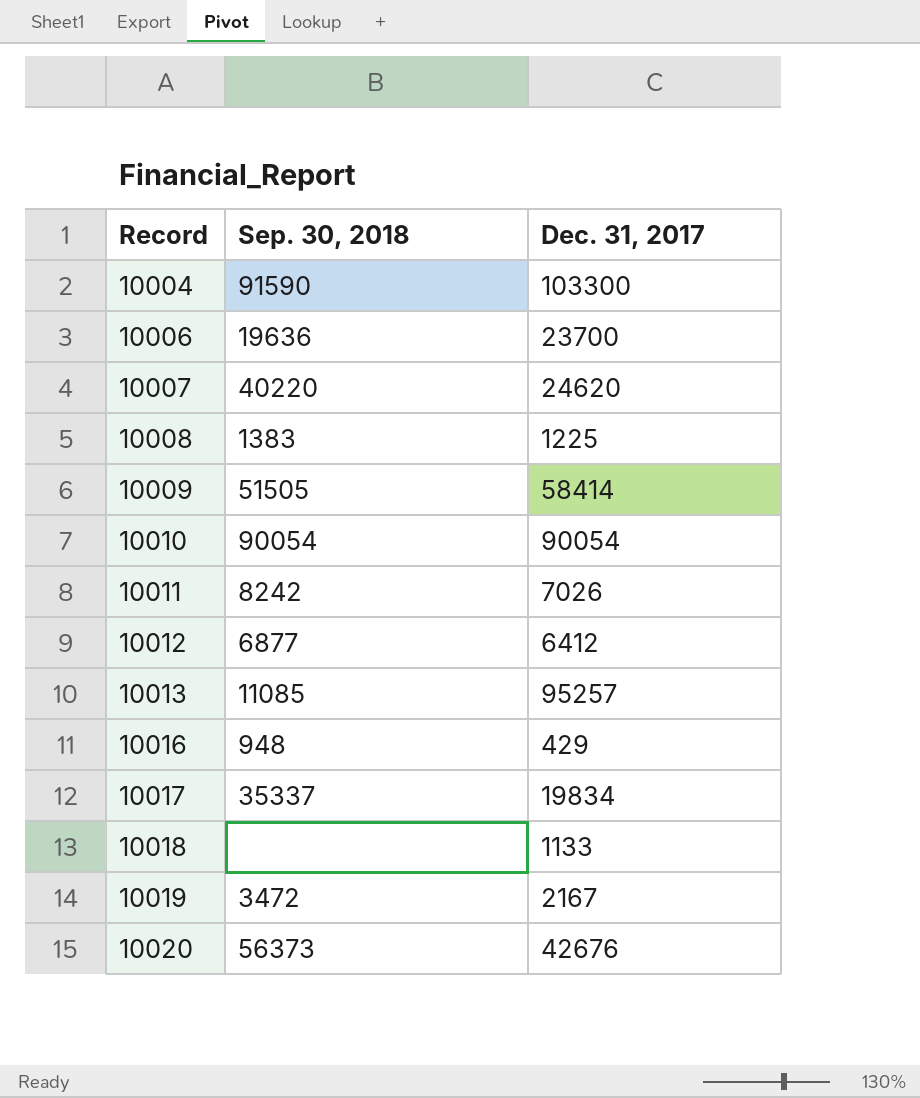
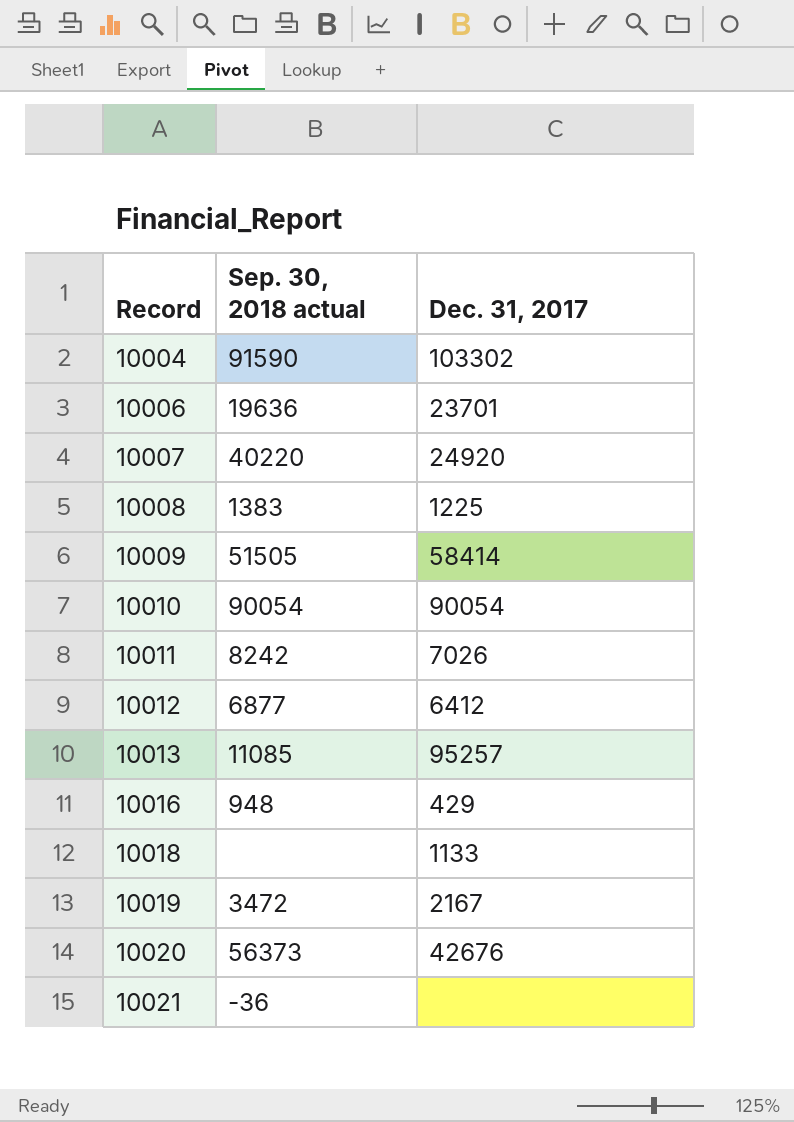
column name: Sep. 30, 2018 -> Sep. 30, 2018 actual
row 10017: 35337 | 19834 -> none
10004 | Dec. 31, 2017: 103300 -> 103302
10006 | Dec. 31, 2017: 23700 -> 23701
10007 | Dec. 31, 2017: 24620 -> 24920
row 10021: none -> -36 | none

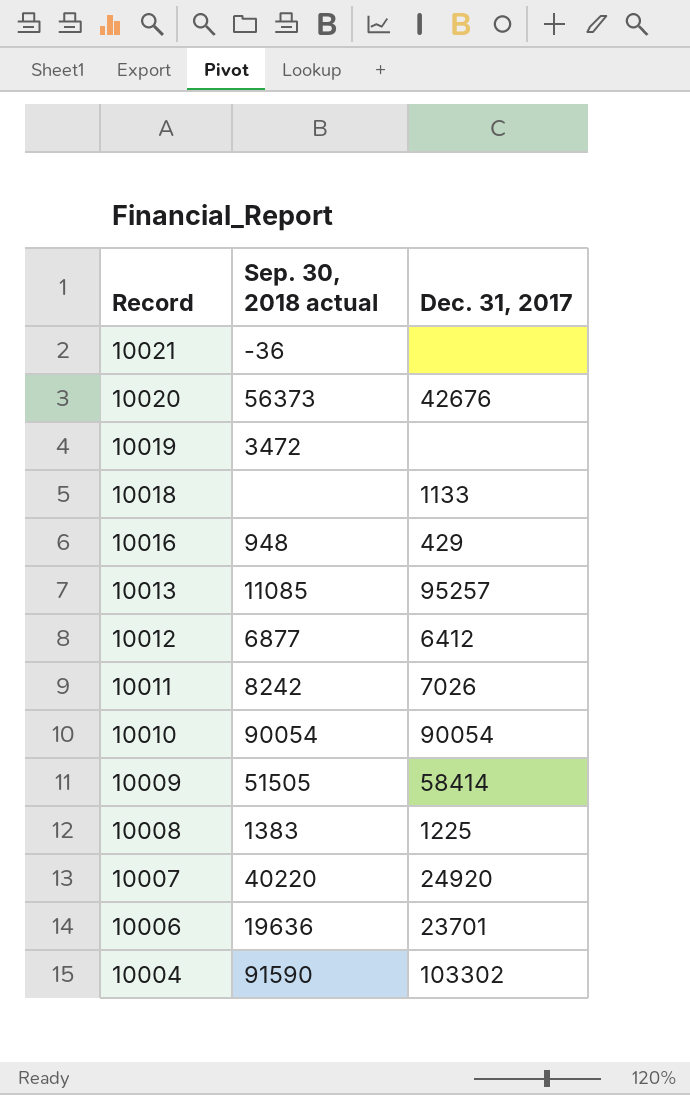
row order: Record ascending -> Record descending
10019 | Dec. 31, 2017: 2167 -> none

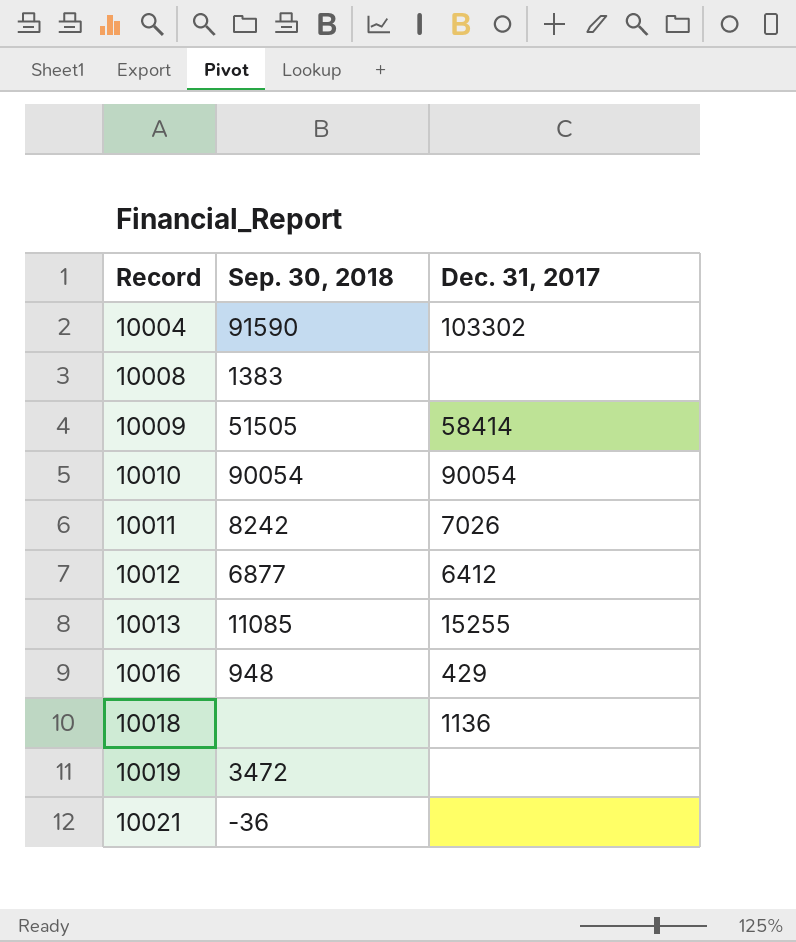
row order: Record descending -> Record ascending
column name: Sep. 30, 2018 actual -> Sep. 30, 2018
row 10020: 56373 | 42676 -> none
row 10007: 40220 | 24920 -> none
row 10006: 19636 | 23701 -> none
10008 | Dec. 31, 2017: 1225 -> none
10013 | Dec. 31, 2017: 95257 -> 15255
10018 | Dec. 31, 2017: 1133 -> 1136

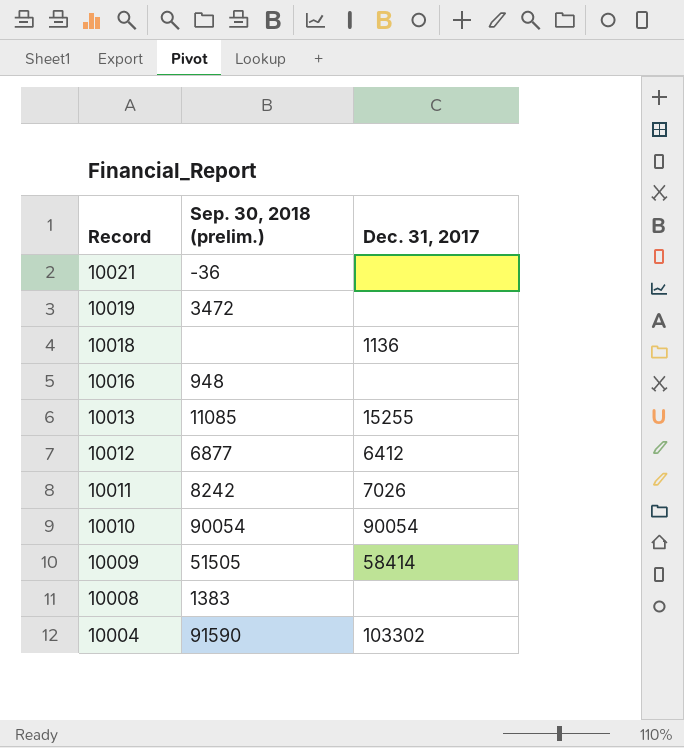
row order: Record ascending -> Record descending
column name: Sep. 30, 2018 -> Sep. 30, 2018 (prelim.)
10016 | Dec. 31, 2017: 429 -> none

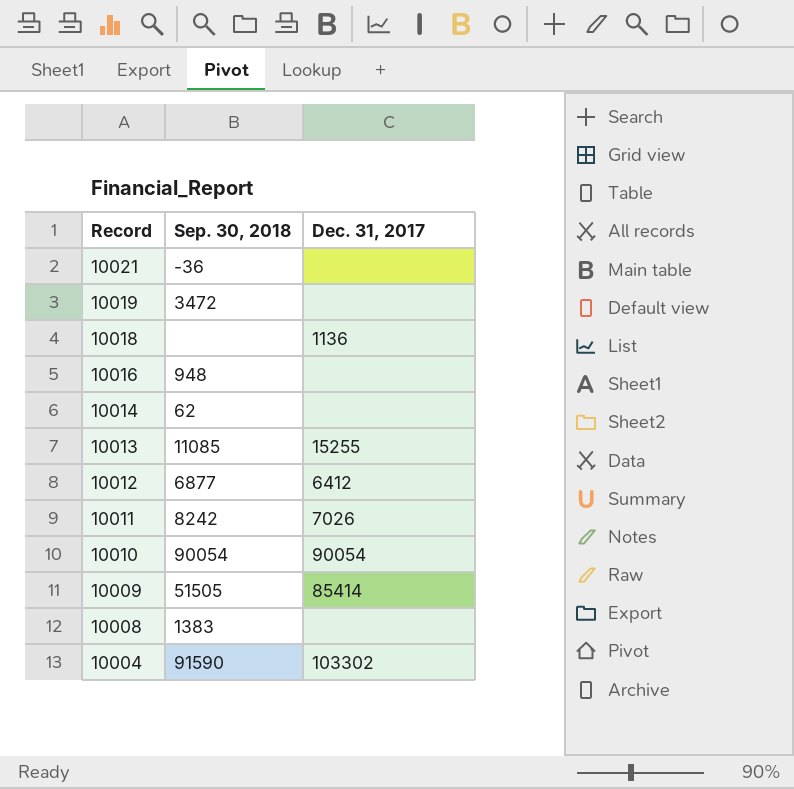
column name: Sep. 30, 2018 (prelim.) -> Sep. 30, 2018
row 10014: none -> 62 | none
10009 | Dec. 31, 2017: 58414 -> 85414

